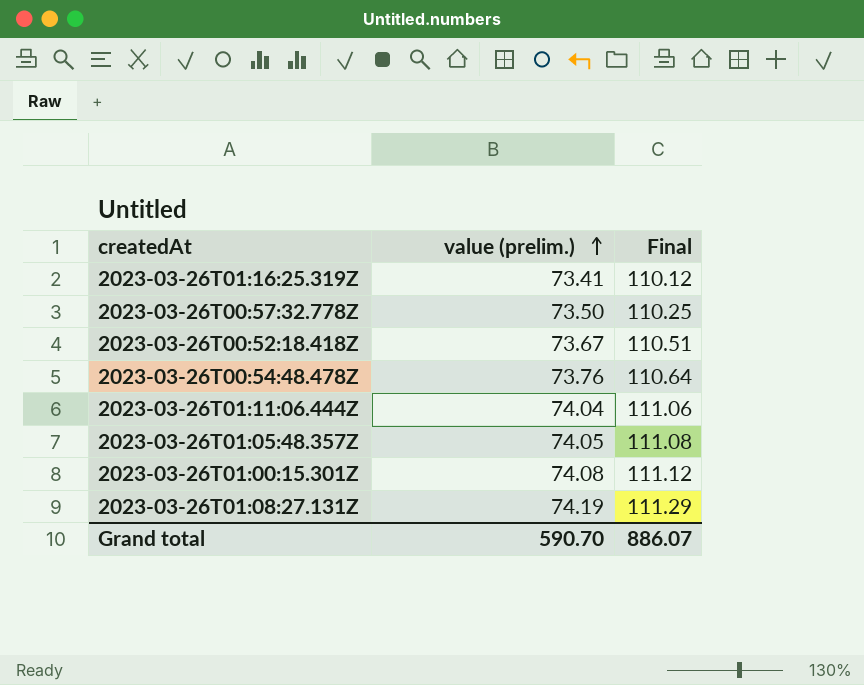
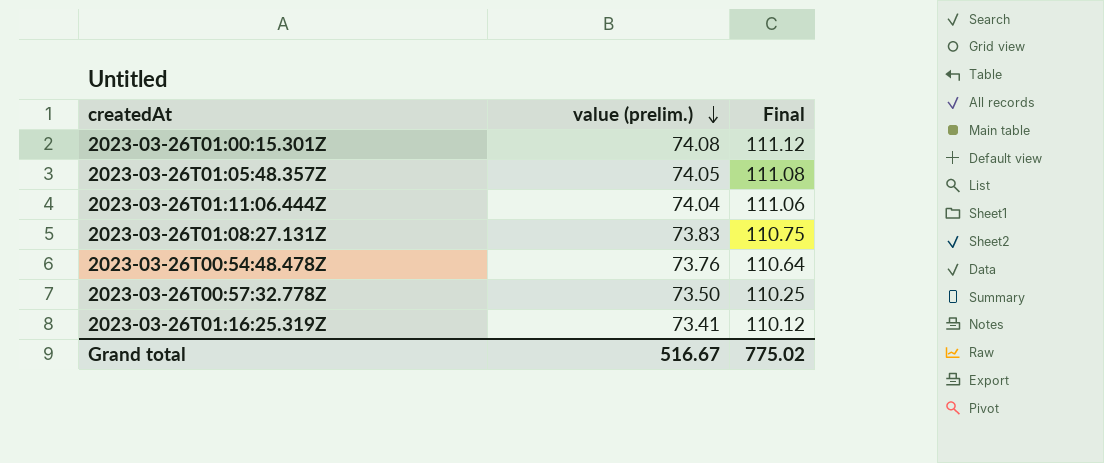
row order: value (prelim.) ascending -> value (prelim.) descending
row 2023-03-26T00:52:18.418Z: 73.67 | 110.51 -> none
2023-03-26T01:08:27.131Z | value (prelim.): 74.19 -> 73.83
2023-03-26T01:08:27.131Z | Final: 111.29 -> 110.75
Grand total | value (prelim.): 590.70 -> 516.67
Grand total | Final: 886.07 -> 775.02

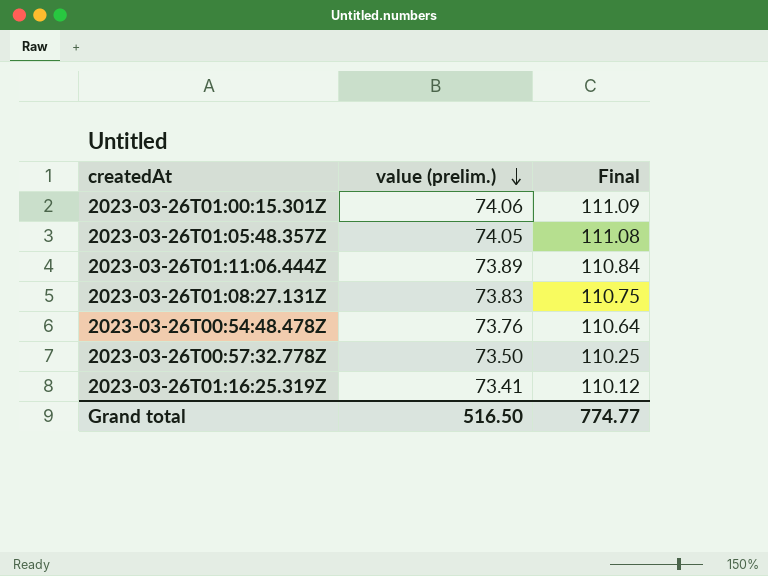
2023-03-26T01:00:15.301Z | value (prelim.): 74.08 -> 74.06
2023-03-26T01:00:15.301Z | Final: 111.12 -> 111.09
2023-03-26T01:11:06.444Z | value (prelim.): 74.04 -> 73.89
2023-03-26T01:11:06.444Z | Final: 111.06 -> 110.84
Grand total | value (prelim.): 516.67 -> 516.50
Grand total | Final: 775.02 -> 774.77

